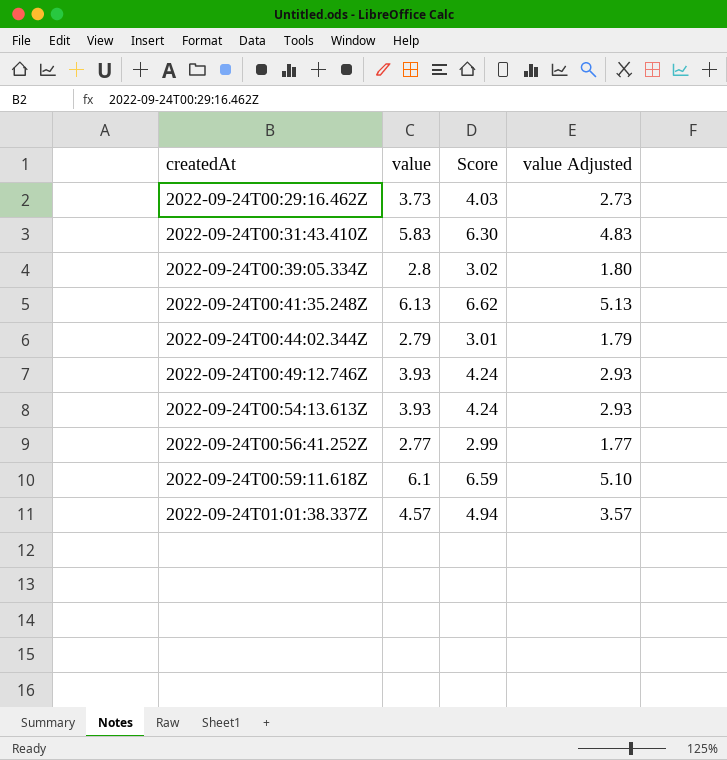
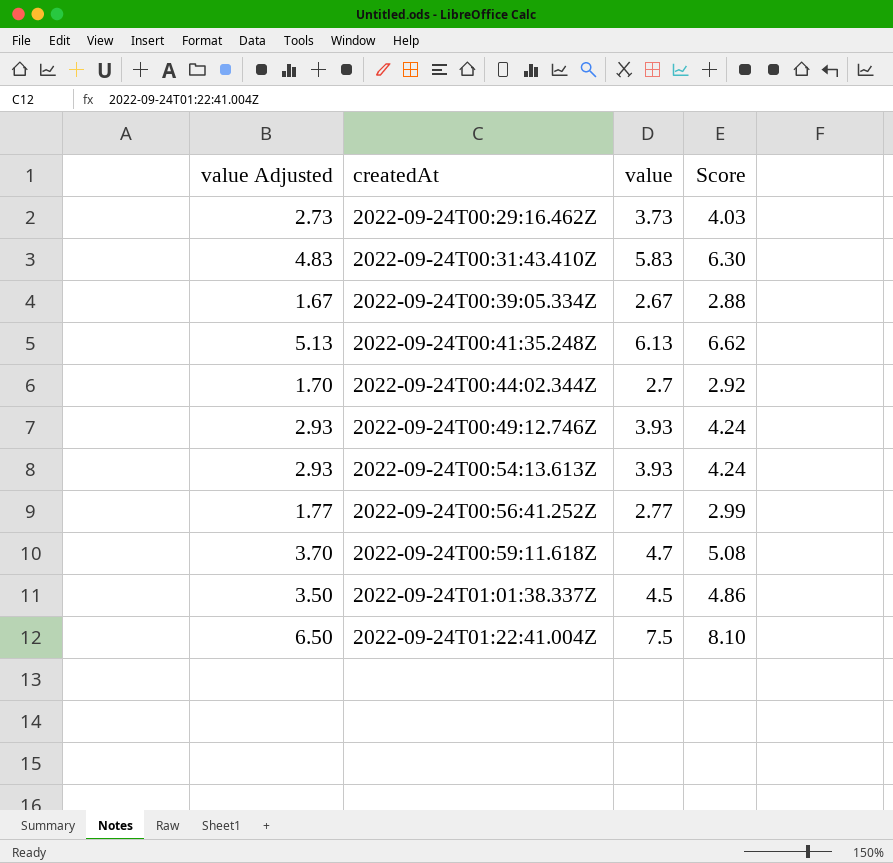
column value Adjusted | position: 4 -> 1
2022-09-24T00:39:05.334Z | value Adjusted: 1.80 -> 1.67
2022-09-24T00:39:05.334Z | value: 2.8 -> 2.67
2022-09-24T00:39:05.334Z | Score: 3.02 -> 2.88
2022-09-24T00:44:02.344Z | value Adjusted: 1.79 -> 1.70
2022-09-24T00:44:02.344Z | value: 2.79 -> 2.7
2022-09-24T00:44:02.344Z | Score: 3.01 -> 2.92
2022-09-24T00:59:11.618Z | value Adjusted: 5.10 -> 3.70
2022-09-24T00:59:11.618Z | value: 6.1 -> 4.7
2022-09-24T00:59:11.618Z | Score: 6.59 -> 5.08
2022-09-24T01:01:38.337Z | value Adjusted: 3.57 -> 3.50
2022-09-24T01:01:38.337Z | value: 4.57 -> 4.5
2022-09-24T01:01:38.337Z | Score: 4.94 -> 4.86
row 2022-09-24T01:22:41.004Z: none -> 6.50 | 7.5 | 8.10

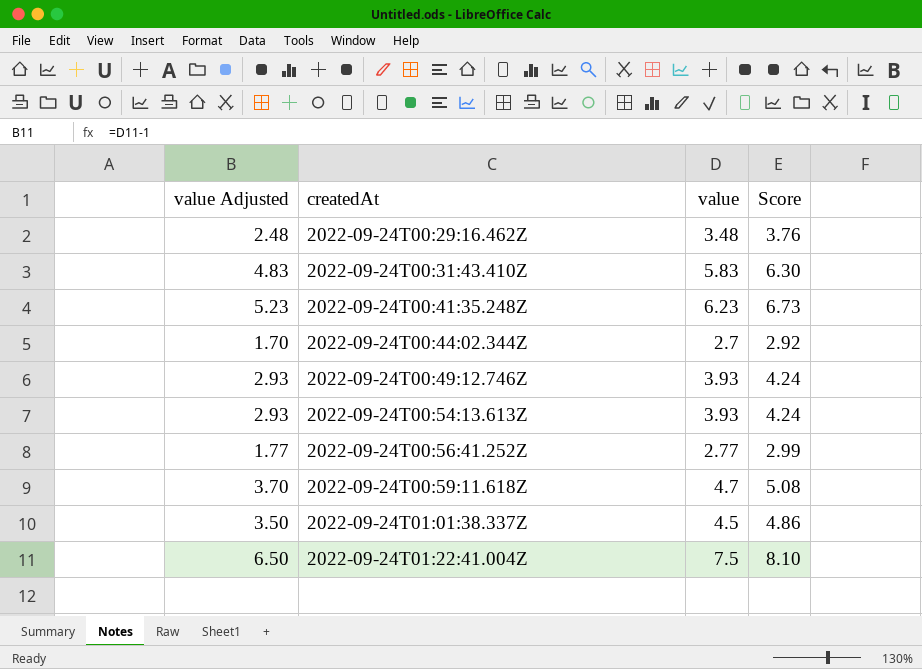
row 2022-09-24T00:39:05.334Z: 1.67 | 2.67 | 2.88 -> none
2022-09-24T00:29:16.462Z | value Adjusted: 2.73 -> 2.48
2022-09-24T00:29:16.462Z | value: 3.73 -> 3.48
2022-09-24T00:29:16.462Z | Score: 4.03 -> 3.76
2022-09-24T00:41:35.248Z | value Adjusted: 5.13 -> 5.23
2022-09-24T00:41:35.248Z | value: 6.13 -> 6.23
2022-09-24T00:41:35.248Z | Score: 6.62 -> 6.73

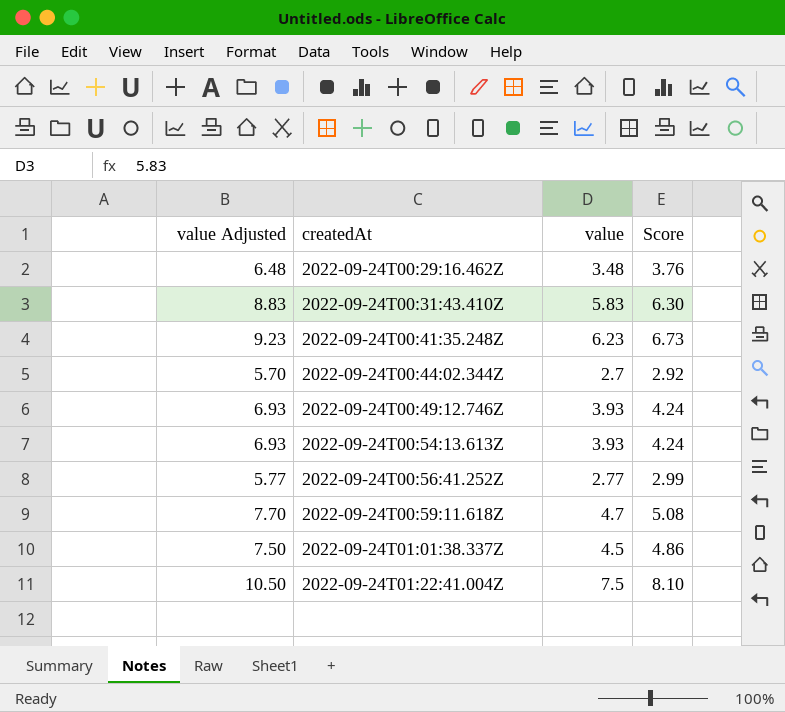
column value Adjusted | formula: [value] - 1 -> [value] + 3

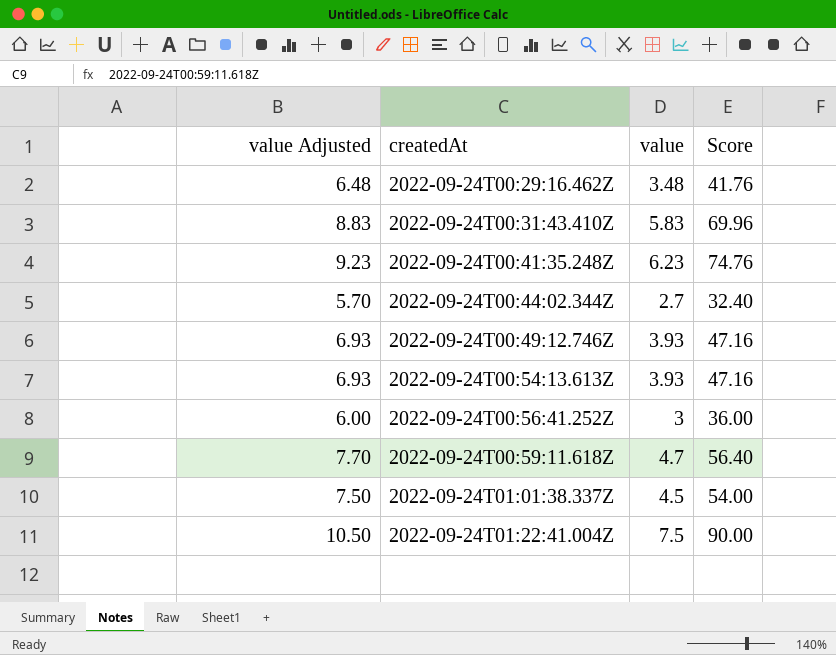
column Score | formula: [value] * 1.08 -> [value] * 12
2022-09-24T00:56:41.252Z | value Adjusted: 5.77 -> 6.00
2022-09-24T00:56:41.252Z | value: 2.77 -> 3

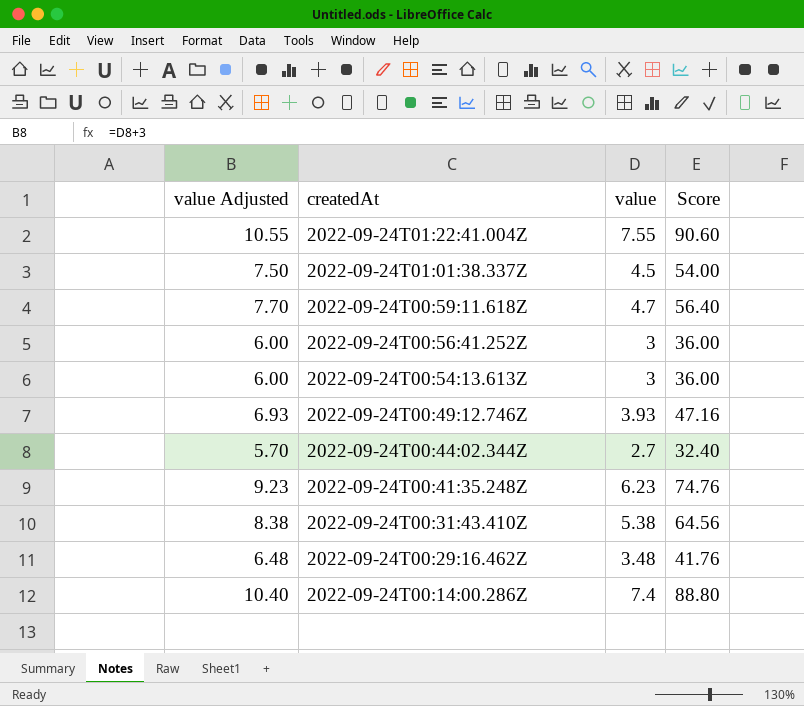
row order: createdAt ascending -> createdAt descending
2022-09-24T01:22:41.004Z | value Adjusted: 10.50 -> 10.55
2022-09-24T01:22:41.004Z | value: 7.5 -> 7.55
2022-09-24T01:22:41.004Z | Score: 90.00 -> 90.60
2022-09-24T00:54:13.613Z | value Adjusted: 6.93 -> 6.00
2022-09-24T00:54:13.613Z | value: 3.93 -> 3
2022-09-24T00:54:13.613Z | Score: 47.16 -> 36.00
2022-09-24T00:31:43.410Z | value Adjusted: 8.83 -> 8.38
2022-09-24T00:31:43.410Z | value: 5.83 -> 5.38
2022-09-24T00:31:43.410Z | Score: 69.96 -> 64.56
row 2022-09-24T00:14:00.286Z: none -> 10.40 | 7.4 | 88.80

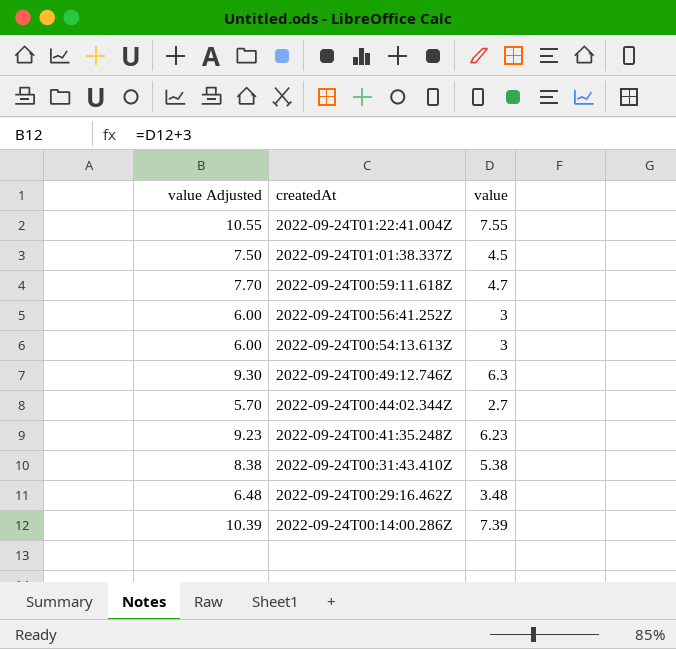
column Score | formula: [value] * 12 -> none
2022-09-24T00:49:12.746Z | value Adjusted: 6.93 -> 9.30
2022-09-24T00:49:12.746Z | value: 3.93 -> 6.3
2022-09-24T00:14:00.286Z | value Adjusted: 10.40 -> 10.39
2022-09-24T00:14:00.286Z | value: 7.4 -> 7.39

